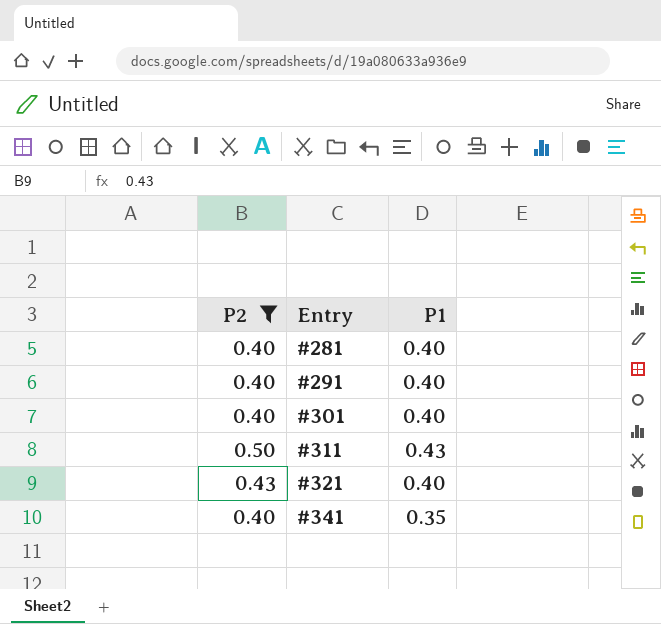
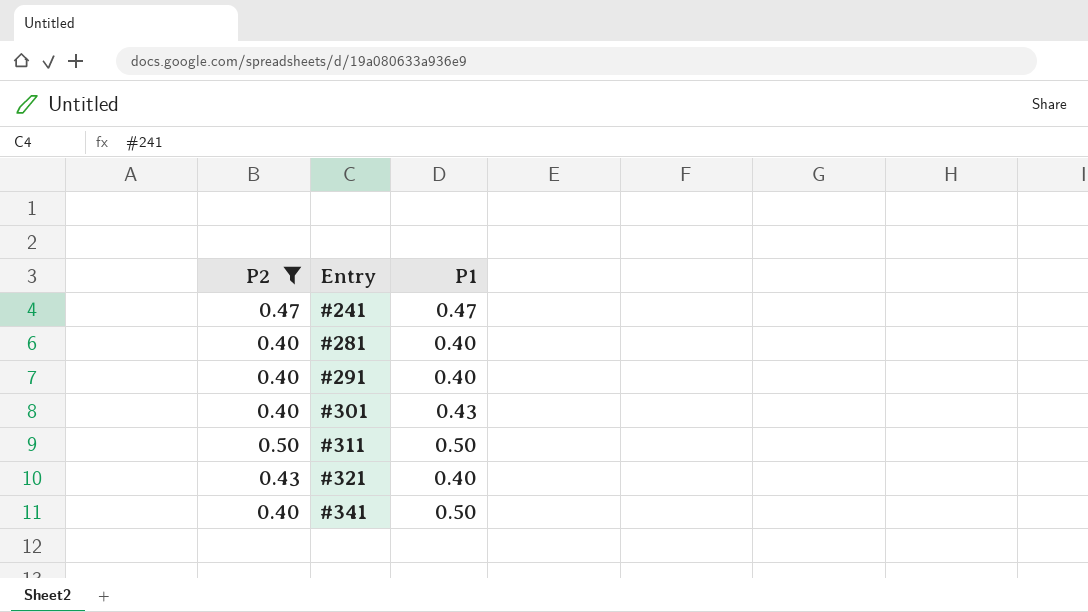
row #241: none -> 0.47 | 0.47
#301 | P1: 0.40 -> 0.43
#311 | P1: 0.43 -> 0.50
#341 | P1: 0.35 -> 0.50

